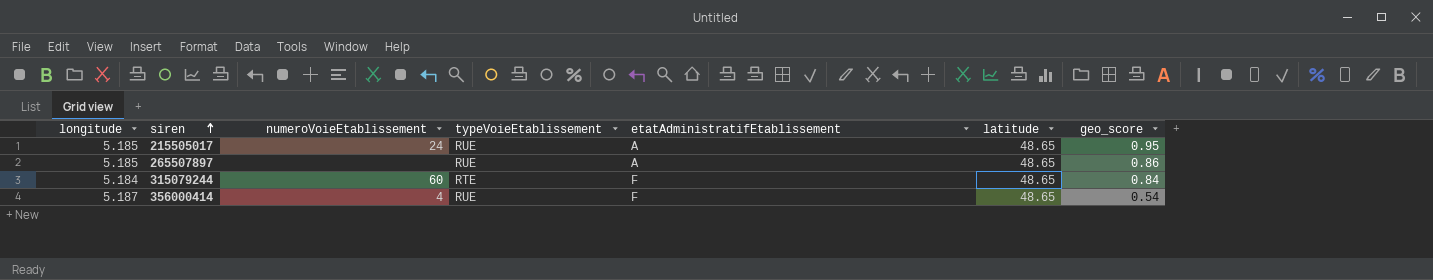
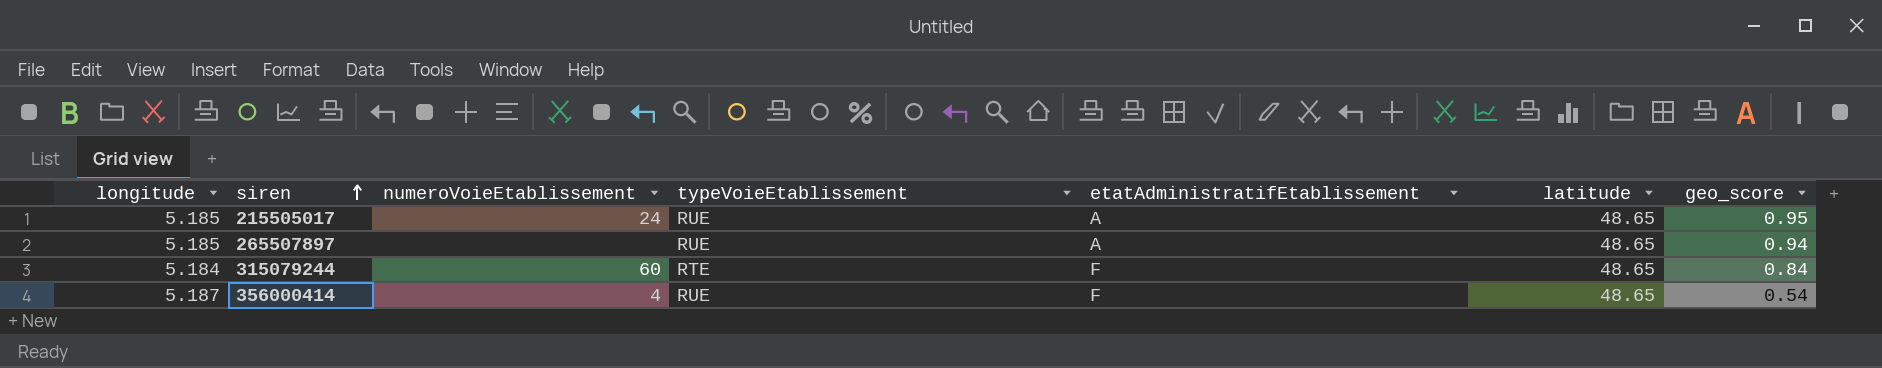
265507897 | geo_score: 0.86 -> 0.94

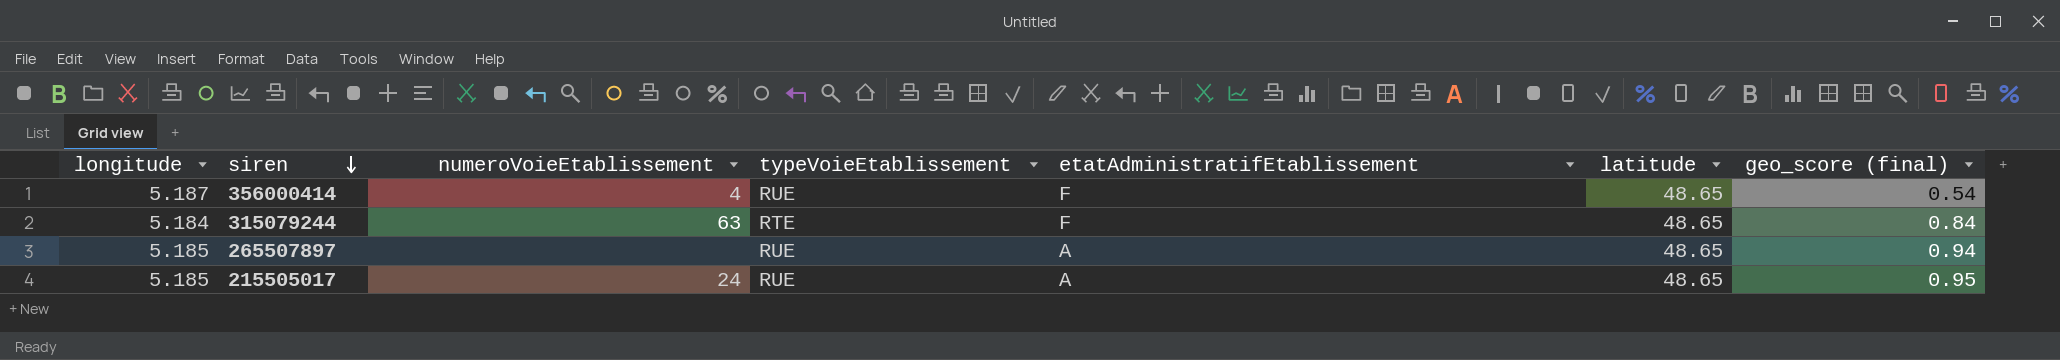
row order: siren ascending -> siren descending
column name: geo_score -> geo_score (final)
315079244 | numeroVoieEtablissement: 60 -> 63

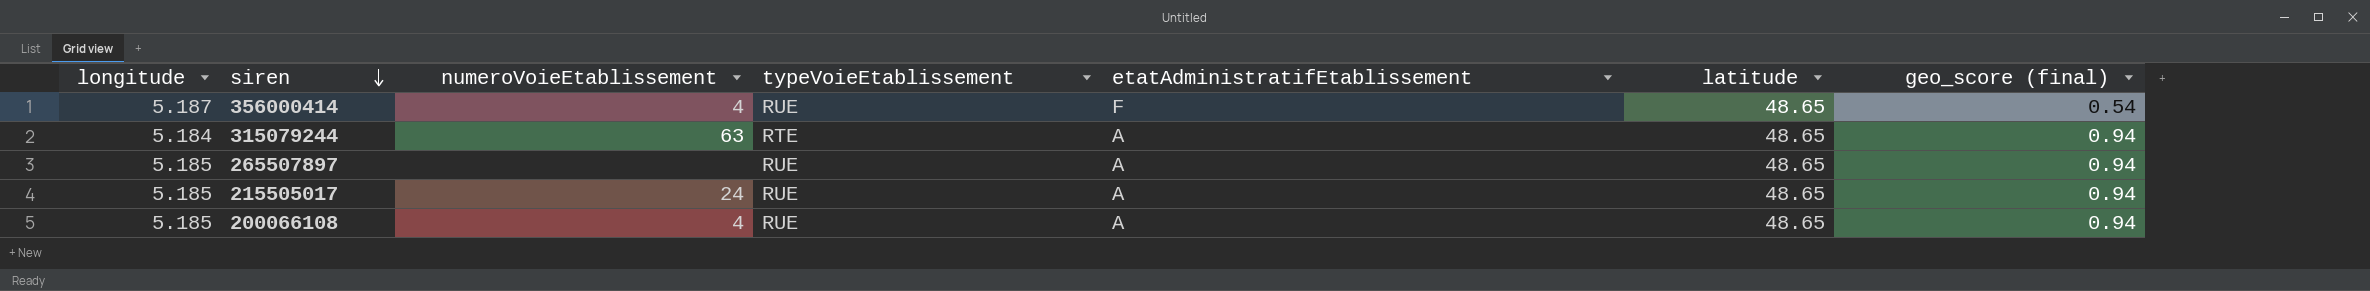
315079244 | etatAdministratifEtablissement: F -> A
315079244 | geo_score (final): 0.84 -> 0.94
215505017 | geo_score (final): 0.95 -> 0.94
row 200066108: none -> 5.185 | 4 | RUE | A | 48.65 | 0.94

